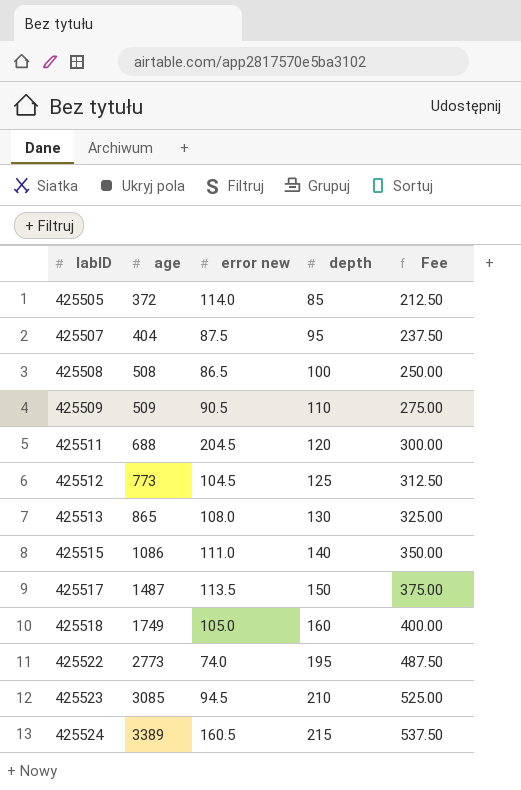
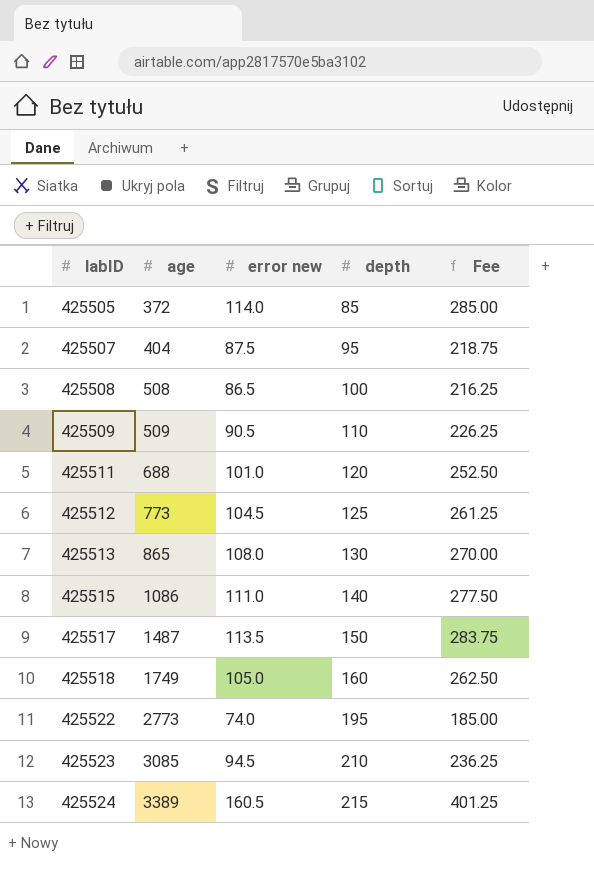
column Fee | formula: [depth] * 2.5 -> [error new] * 2.5
425511 | error new: 204.5 -> 101.0

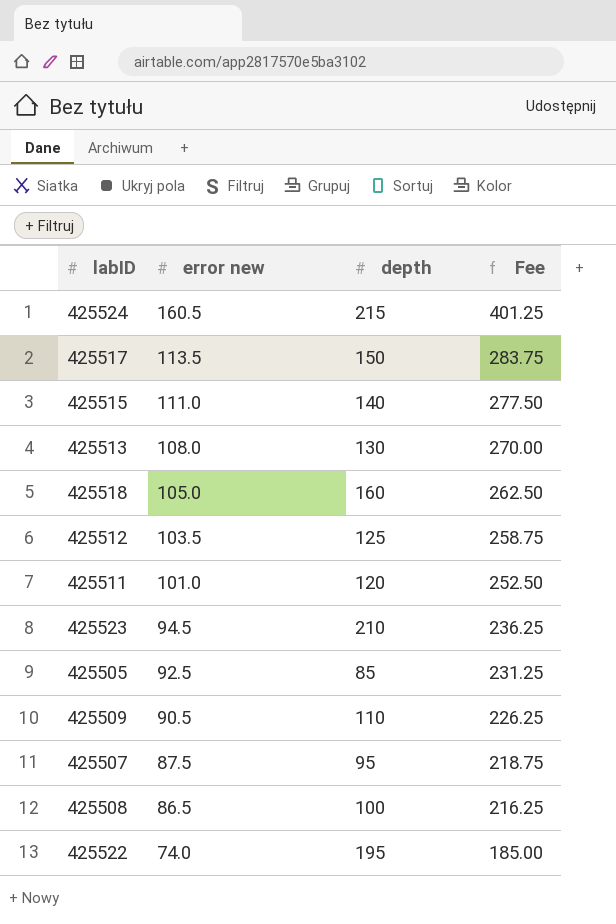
row order: labID ascending -> error new descending
column age | position: 2 -> none
425512 | error new: 104.5 -> 103.5
425512 | Fee: 261.25 -> 258.75
425505 | error new: 114.0 -> 92.5
425505 | Fee: 285.00 -> 231.25

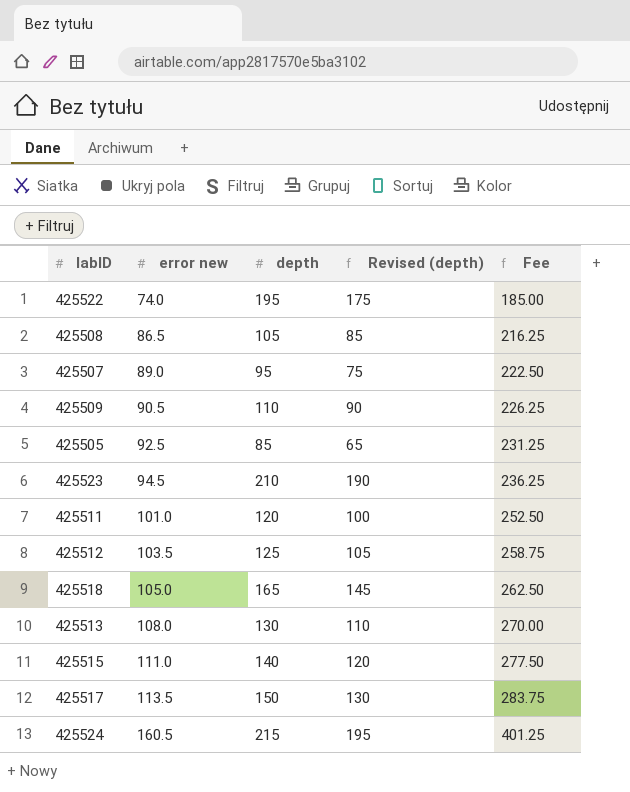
row order: error new descending -> error new ascending
column Revised (depth) | formula: none -> [depth] - 20
425508 | depth: 100 -> 105
425507 | error new: 87.5 -> 89.0
425507 | Fee: 218.75 -> 222.50
425518 | depth: 160 -> 165

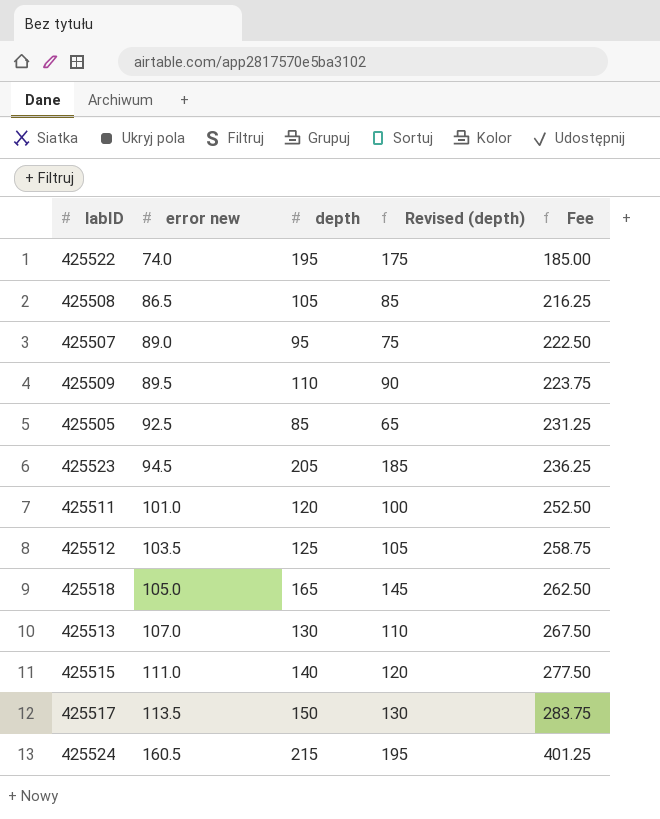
425509 | error new: 90.5 -> 89.5
425509 | Fee: 226.25 -> 223.75
425523 | depth: 210 -> 205
425523 | Revised (depth): 190 -> 185
425513 | error new: 108.0 -> 107.0
425513 | Fee: 270.00 -> 267.50

